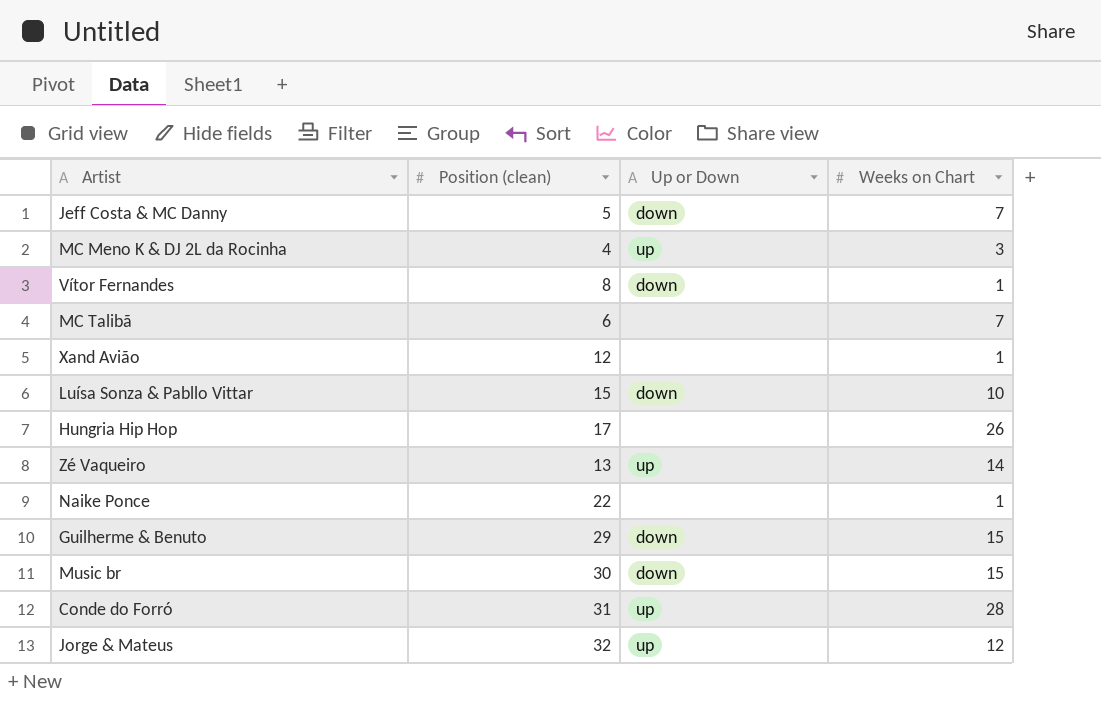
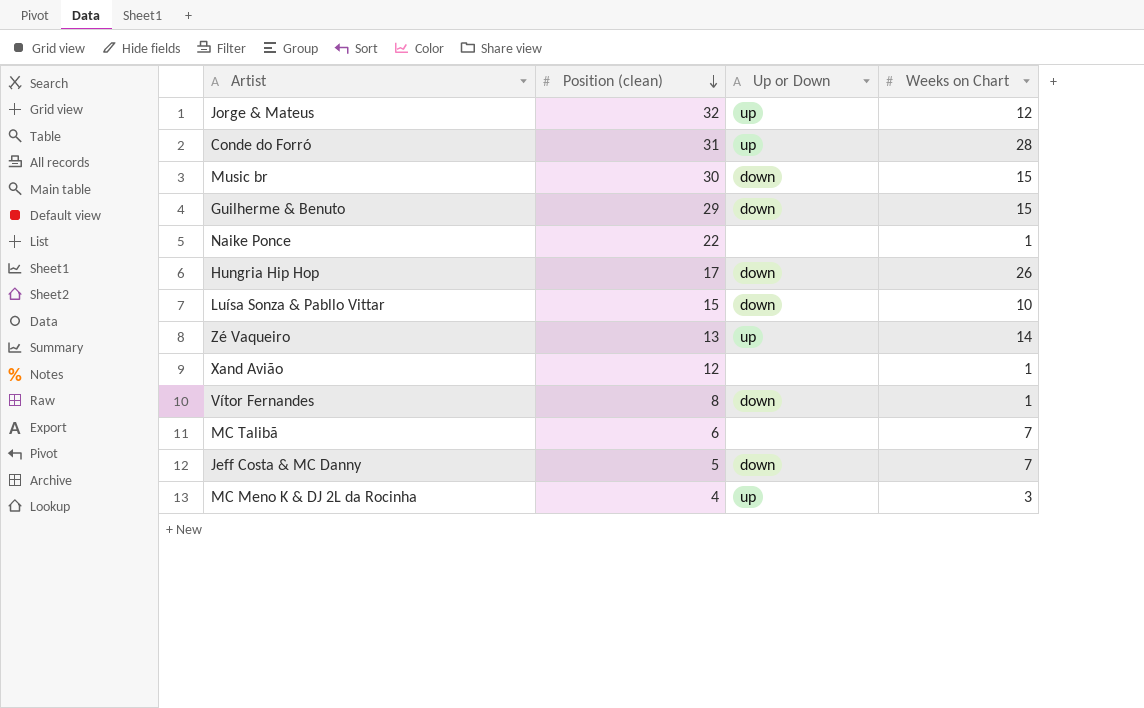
row order: none -> Position (clean) descending
Hungria Hip Hop | Up or Down: none -> down

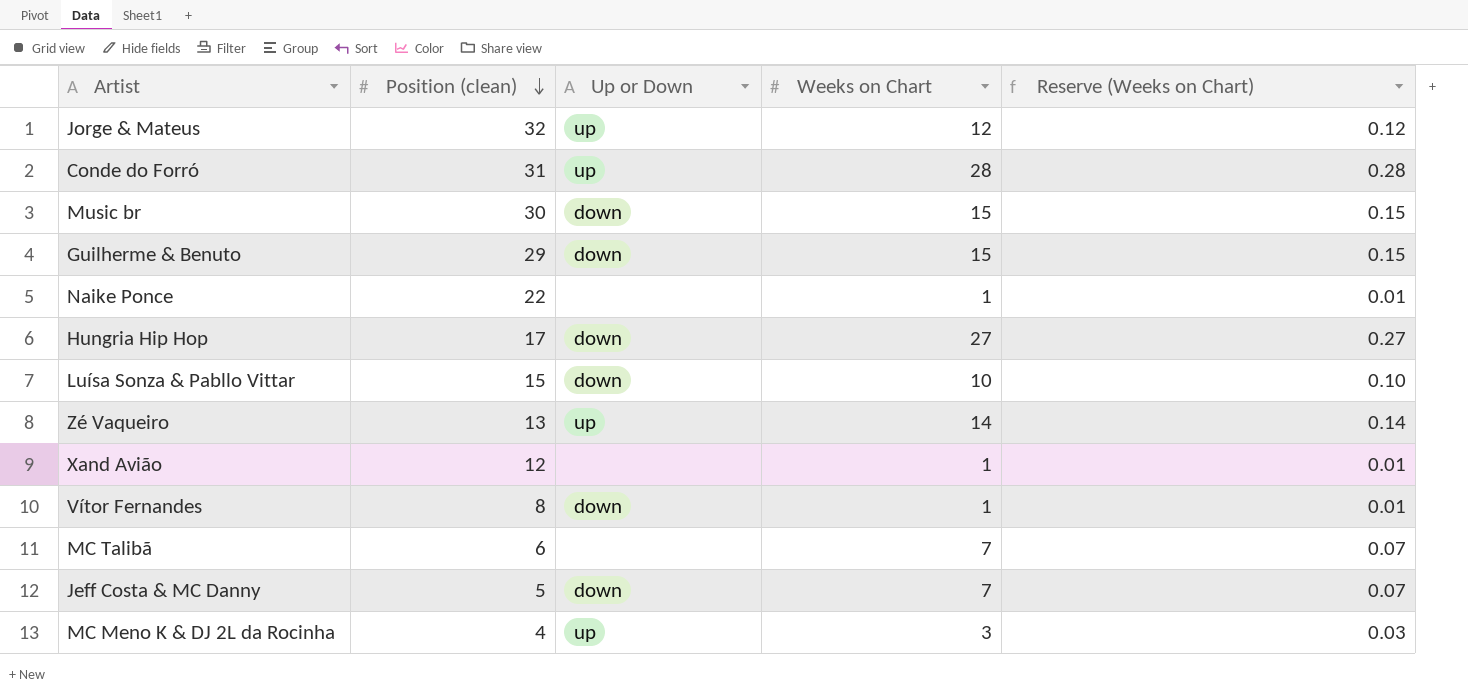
column Reserve (Weeks on Chart) | formula: none -> [Weeks on Chart] * 0.01
Hungria Hip Hop | Weeks on Chart: 26 -> 27

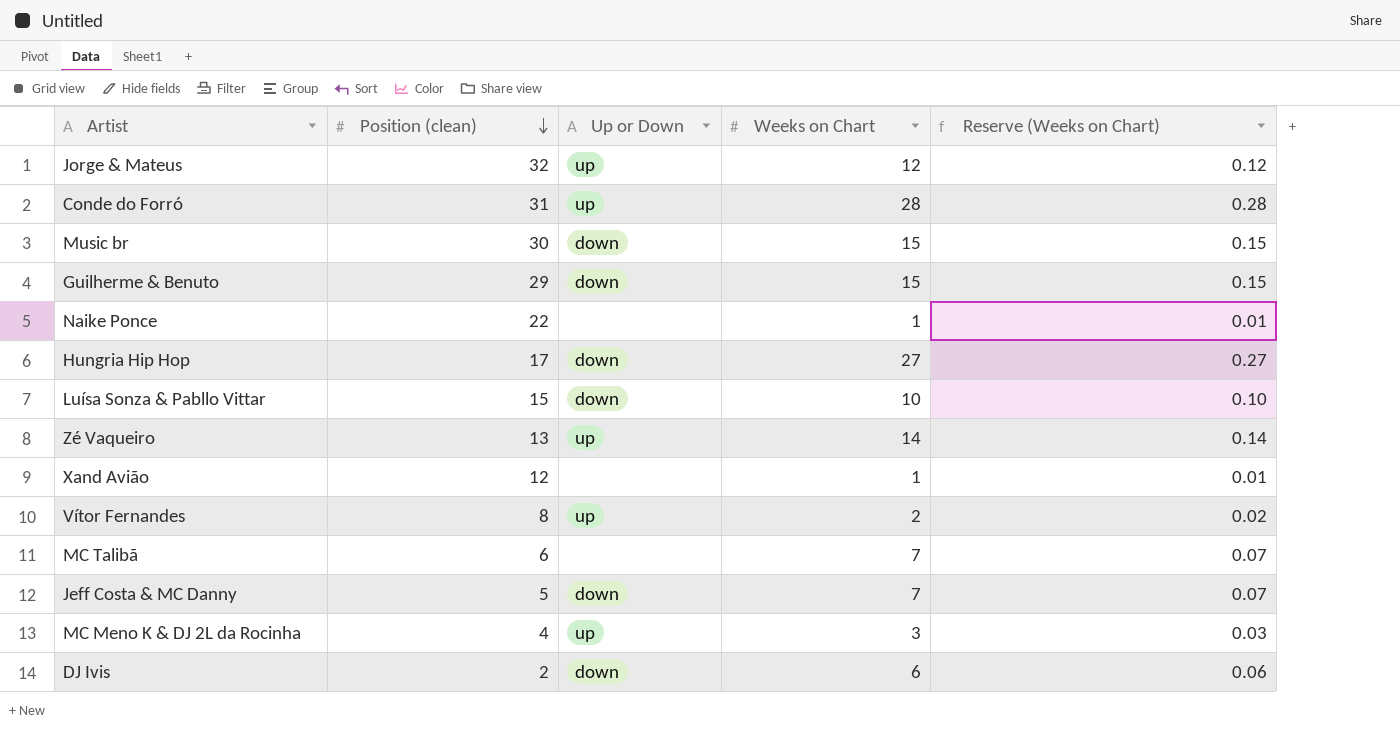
Vítor Fernandes | Up or Down: down -> up
Vítor Fernandes | Weeks on Chart: 1 -> 2
Vítor Fernandes | Reserve (Weeks on Chart): 0.01 -> 0.02
row DJ Ivis: none -> 2 | down | 6 | 0.06

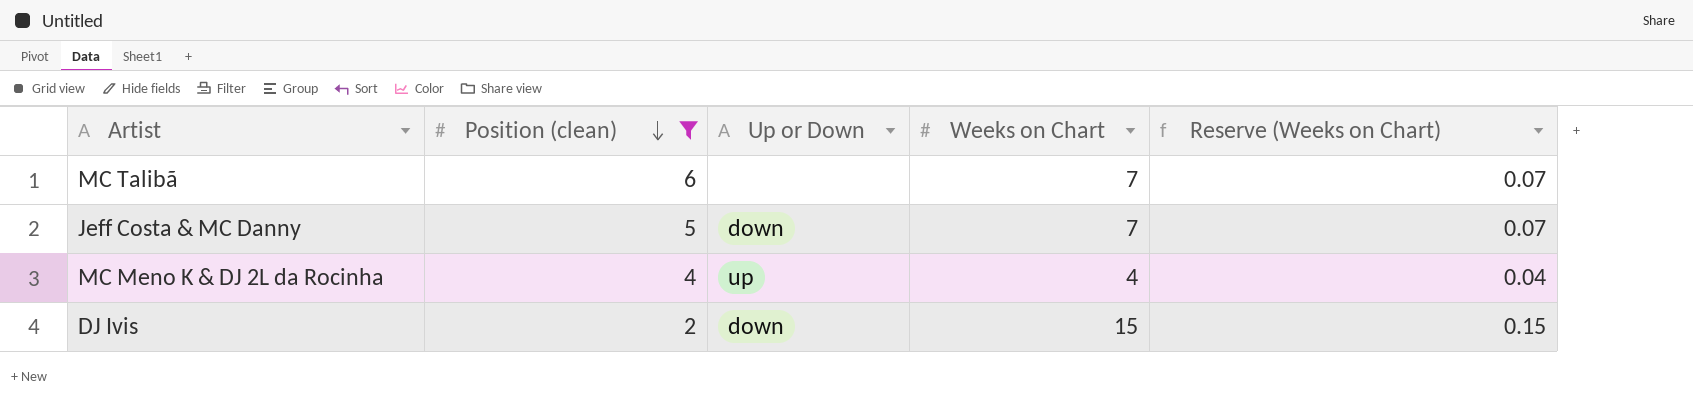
filter: none -> Position (clean) <= 6
MC Meno K & DJ 2L da Rocinha | Weeks on Chart: 3 -> 4
MC Meno K & DJ 2L da Rocinha | Reserve (Weeks on Chart): 0.03 -> 0.04
DJ Ivis | Weeks on Chart: 6 -> 15
DJ Ivis | Reserve (Weeks on Chart): 0.06 -> 0.15

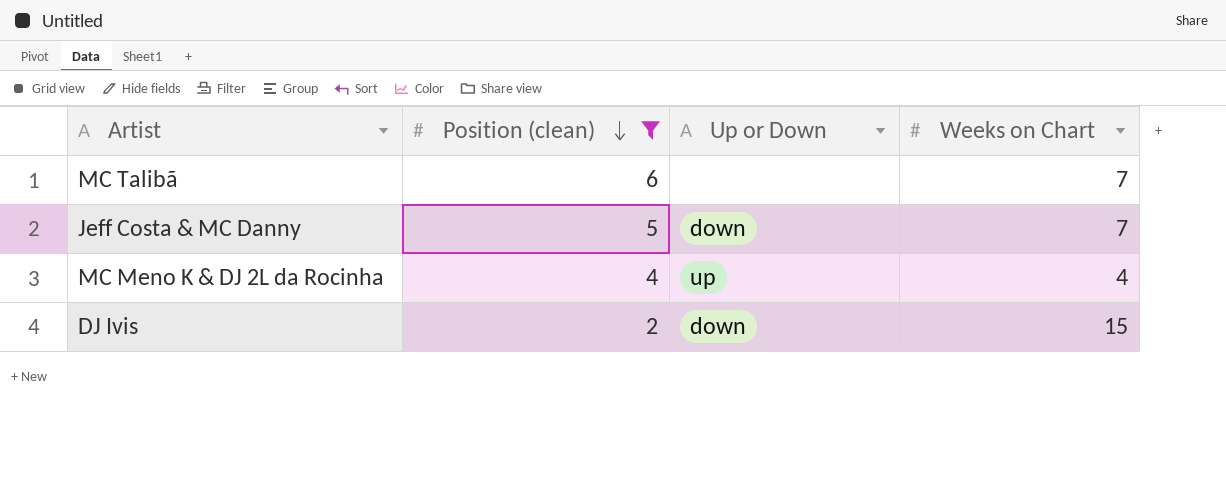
column Reserve (Weeks on Chart) | formula: [Weeks on Chart] * 0.01 -> none

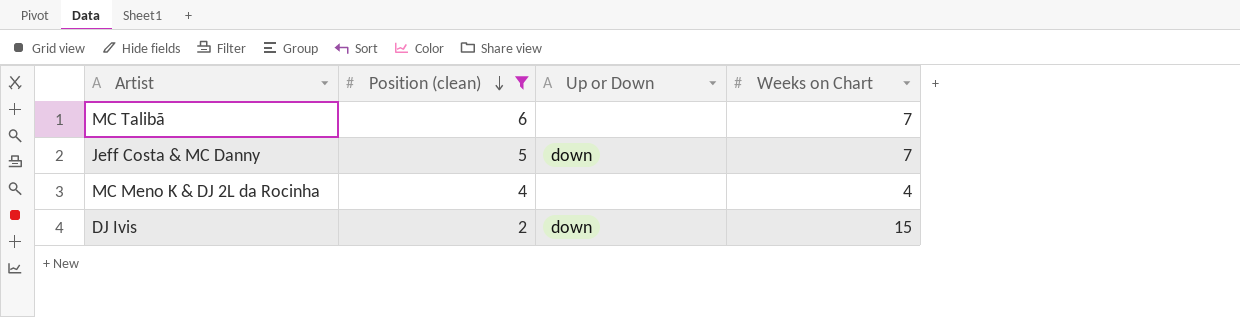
MC Meno K & DJ 2L da Rocinha | Up or Down: up -> none

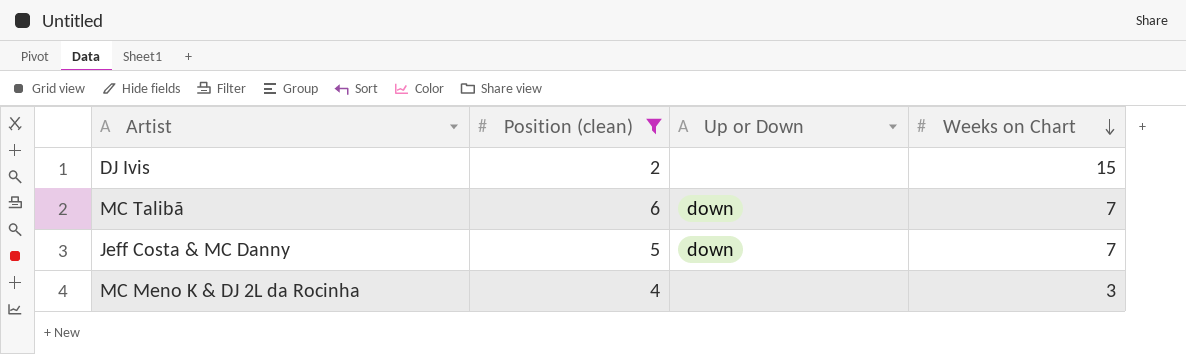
row order: Position (clean) descending -> Weeks on Chart descending
DJ Ivis | Up or Down: down -> none
MC Talibã | Up or Down: none -> down
MC Meno K & DJ 2L da Rocinha | Weeks on Chart: 4 -> 3

